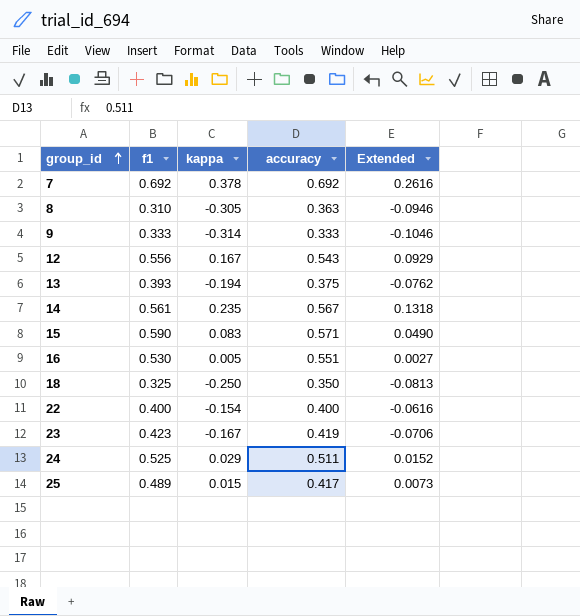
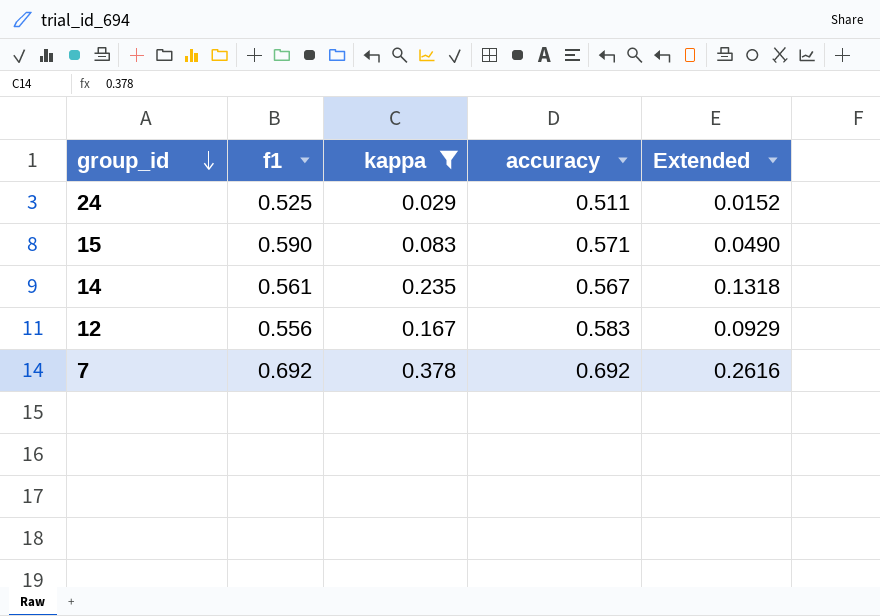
filter: none -> kappa >= 0.029
row order: group_id ascending -> group_id descending
12 | accuracy: 0.543 -> 0.583

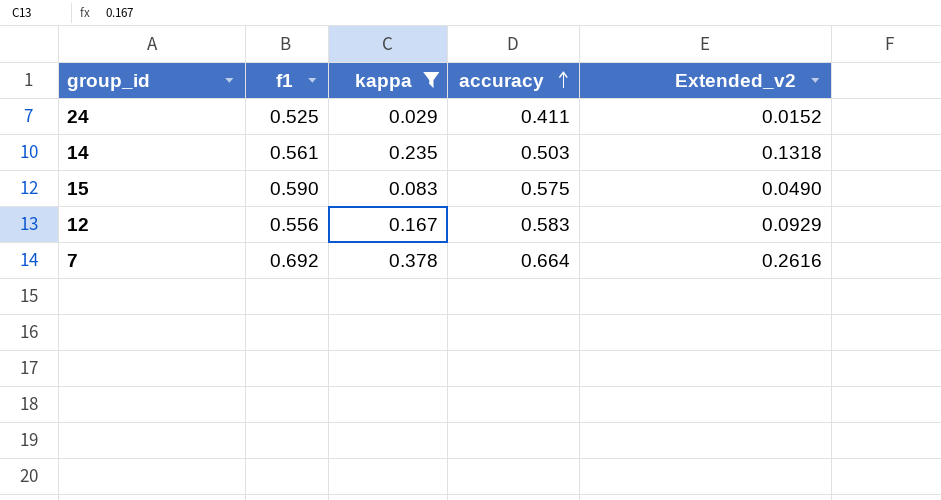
row order: group_id descending -> accuracy ascending
column name: Extended -> Extended_v2
24 | accuracy: 0.511 -> 0.411
14 | accuracy: 0.567 -> 0.503
15 | accuracy: 0.571 -> 0.575
7 | accuracy: 0.692 -> 0.664

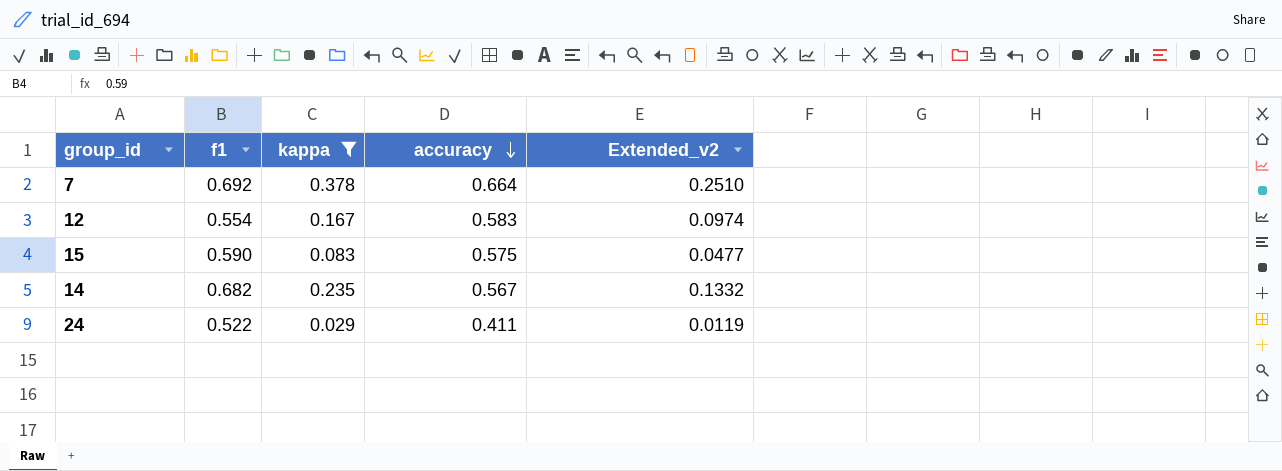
row order: accuracy ascending -> accuracy descending
column Extended_v2 | formula: [f1] * [kappa] -> [kappa] * [accuracy]
12 | f1: 0.556 -> 0.554
14 | f1: 0.561 -> 0.682
14 | accuracy: 0.503 -> 0.567
24 | f1: 0.525 -> 0.522

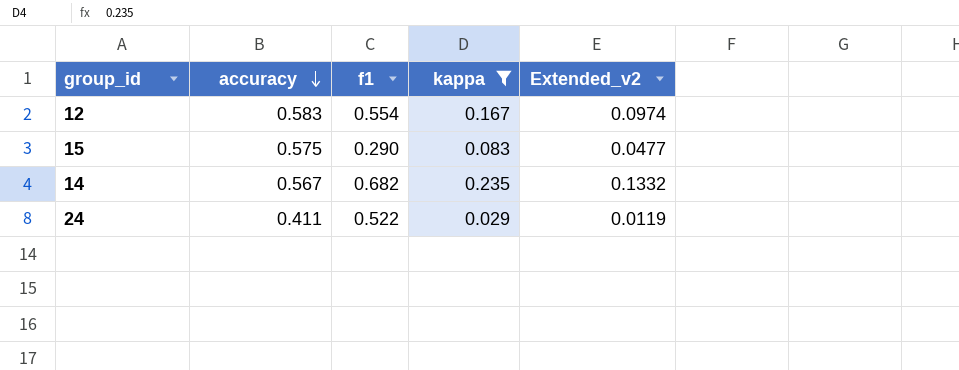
column accuracy | position: 4 -> 2
row 7: 0.692 | 0.378 | 0.664 | 0.2510 -> none
15 | f1: 0.590 -> 0.290

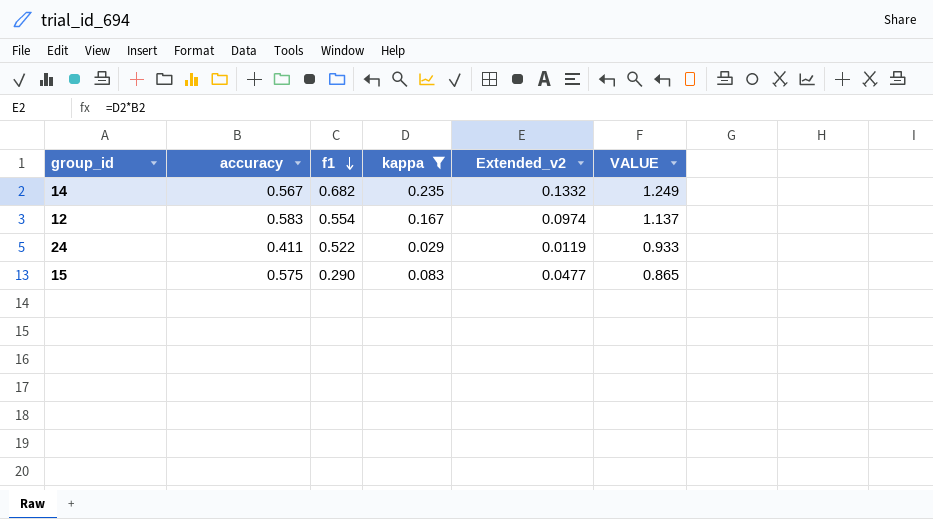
row order: accuracy descending -> f1 descending
column VALUE | formula: none -> [accuracy] + [f1]

